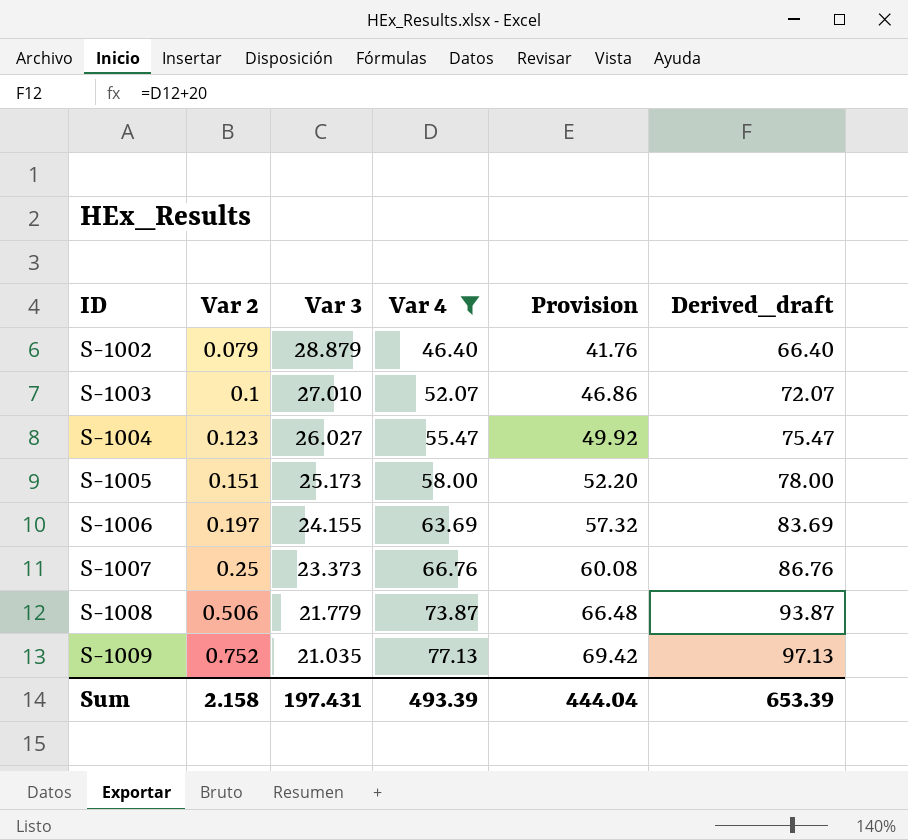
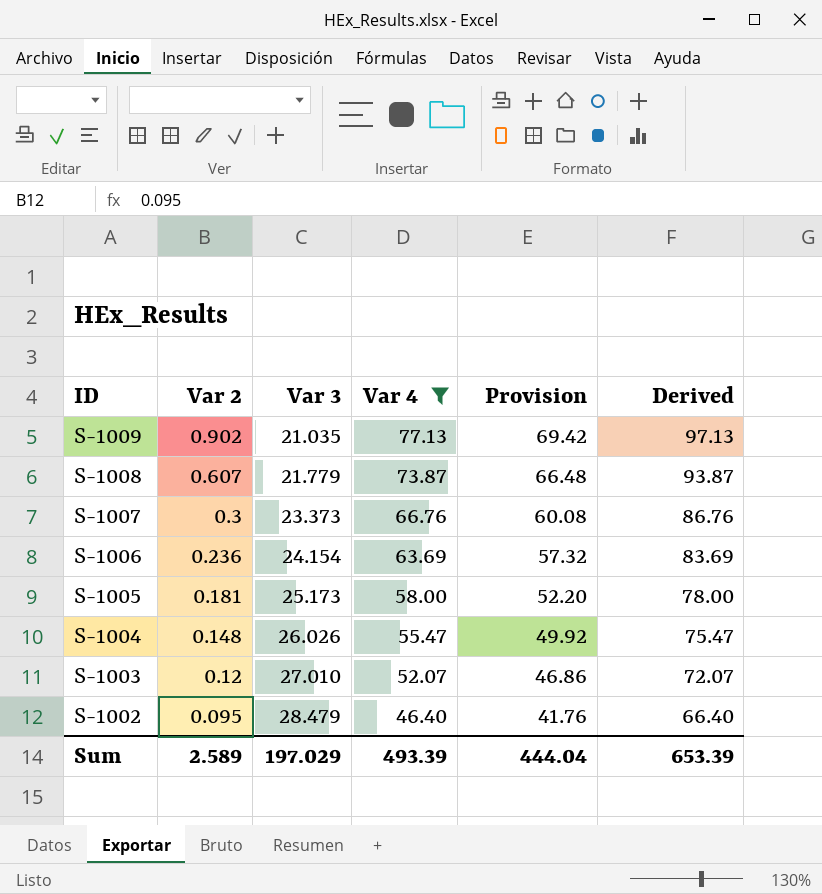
row order: ID ascending -> ID descending
column name: Derived_draft -> Derived
S-1009 | Var 2: 0.752 -> 0.902
S-1008 | Var 2: 0.506 -> 0.607
S-1007 | Var 2: 0.25 -> 0.3
S-1006 | Var 2: 0.197 -> 0.236
S-1006 | Var 3: 24.155 -> 24.154
S-1005 | Var 2: 0.151 -> 0.181
S-1004 | Var 2: 0.123 -> 0.148
S-1004 | Var 3: 26.027 -> 26.026
S-1003 | Var 2: 0.1 -> 0.12
S-1002 | Var 2: 0.079 -> 0.095
S-1002 | Var 3: 28.879 -> 28.479
Sum | Var 2: 2.158 -> 2.589
Sum | Var 3: 197.431 -> 197.029

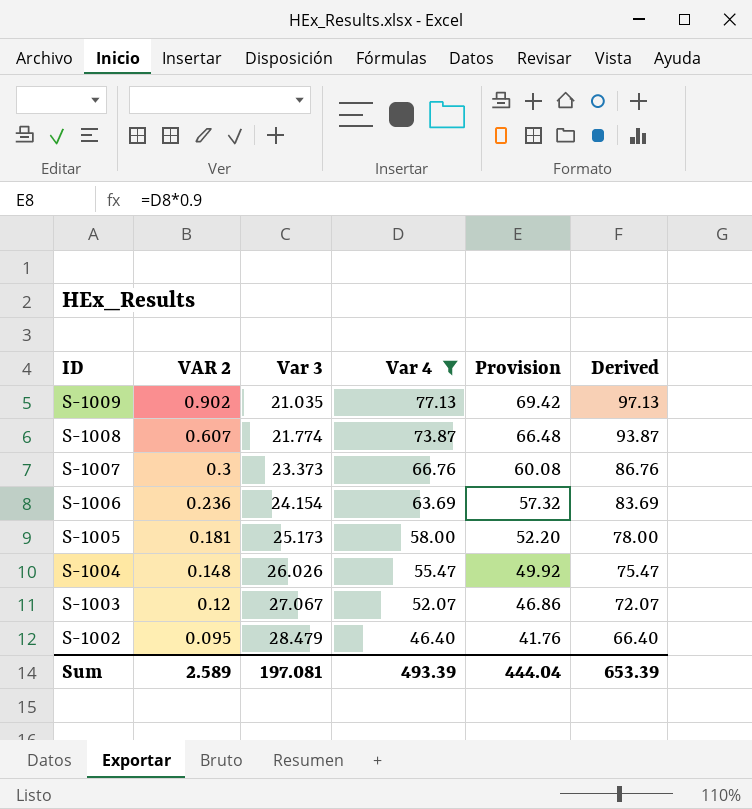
column name: Var 2 -> VAR 2
S-1008 | Var 3: 21.779 -> 21.774
S-1003 | Var 3: 27.010 -> 27.067
Sum | Var 3: 197.029 -> 197.081

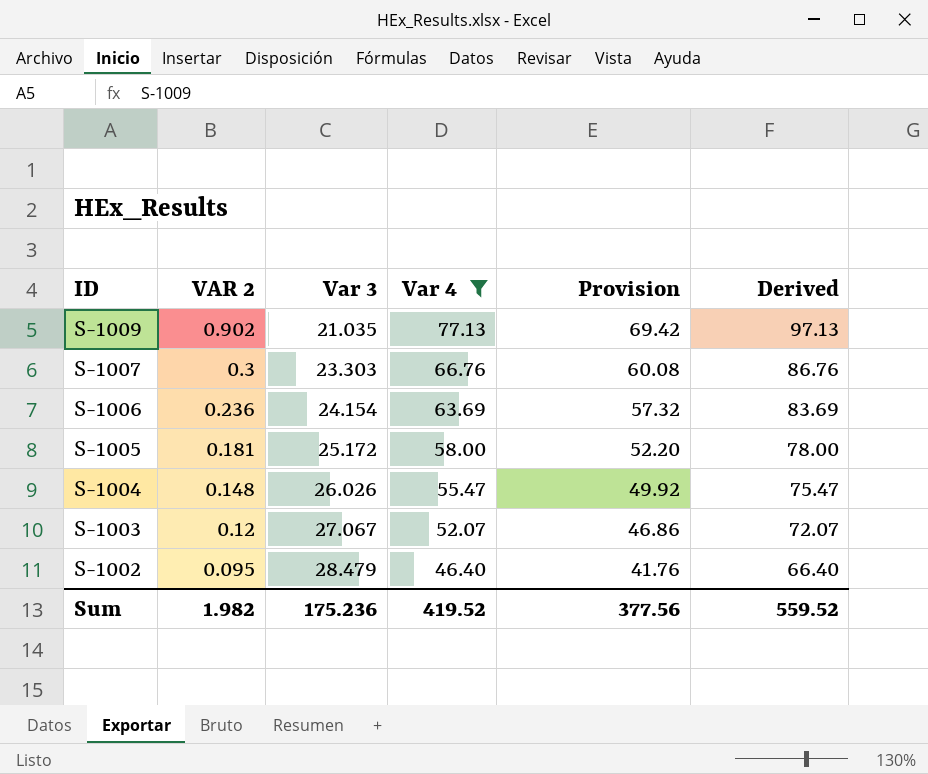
row S-1008: 0.607 | 21.774 | 73.87 | 66.48 | 93.87 -> none
S-1007 | Var 3: 23.373 -> 23.303
S-1005 | Var 3: 25.173 -> 25.172
Sum | VAR 2: 2.589 -> 1.982
Sum | Var 3: 197.081 -> 175.236
Sum | Var 4: 493.39 -> 419.52
Sum | Provision: 444.04 -> 377.56
Sum | Derived: 653.39 -> 559.52

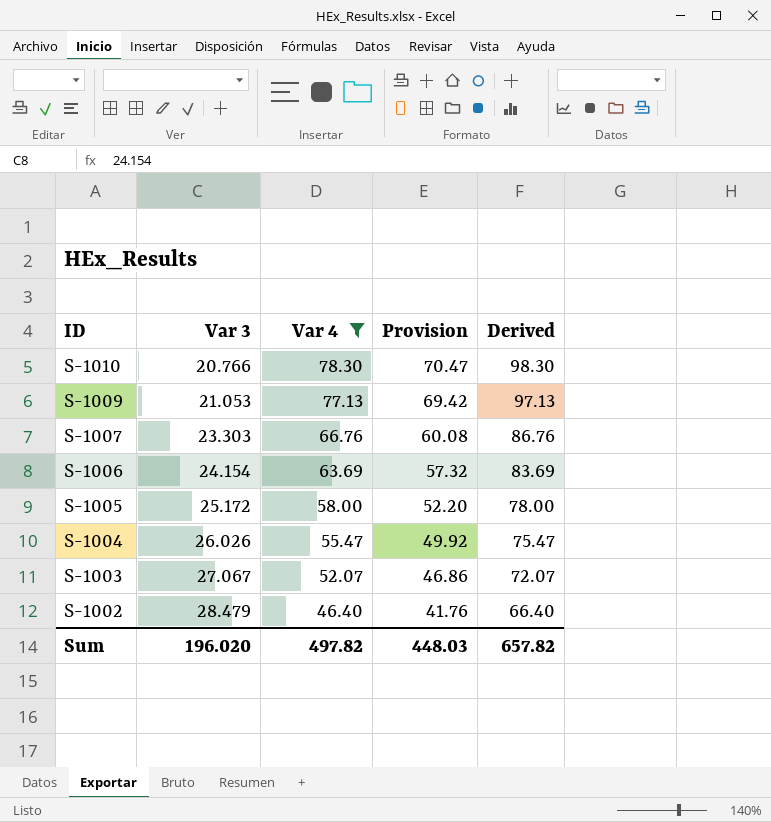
column VAR 2 | position: 2 -> none
row S-1010: none -> 20.766 | 78.30 | 70.47 | 98.30
S-1009 | Var 3: 21.035 -> 21.053
Sum | Var 3: 175.236 -> 196.020
Sum | Var 4: 419.52 -> 497.82
Sum | Provision: 377.56 -> 448.03
Sum | Derived: 559.52 -> 657.82

